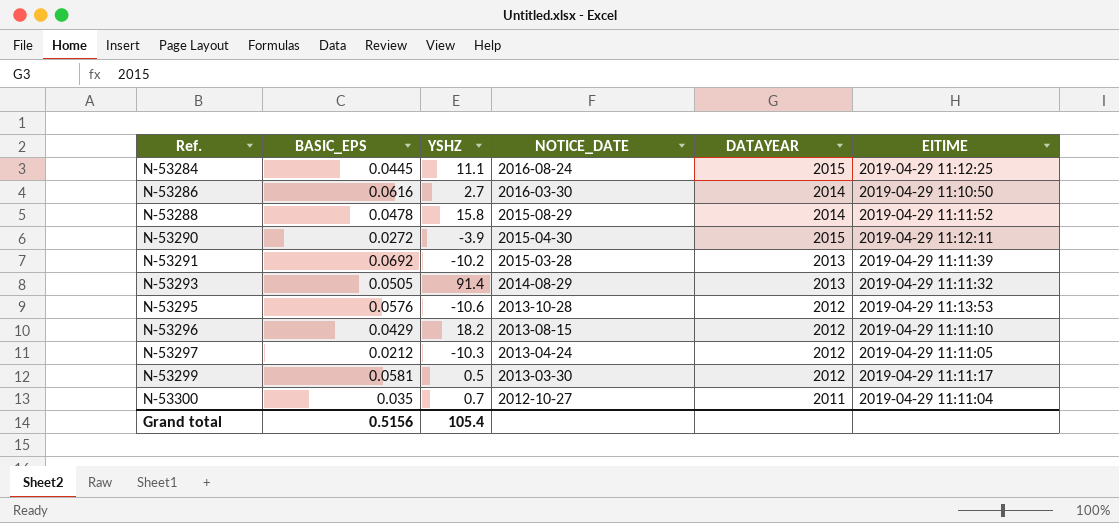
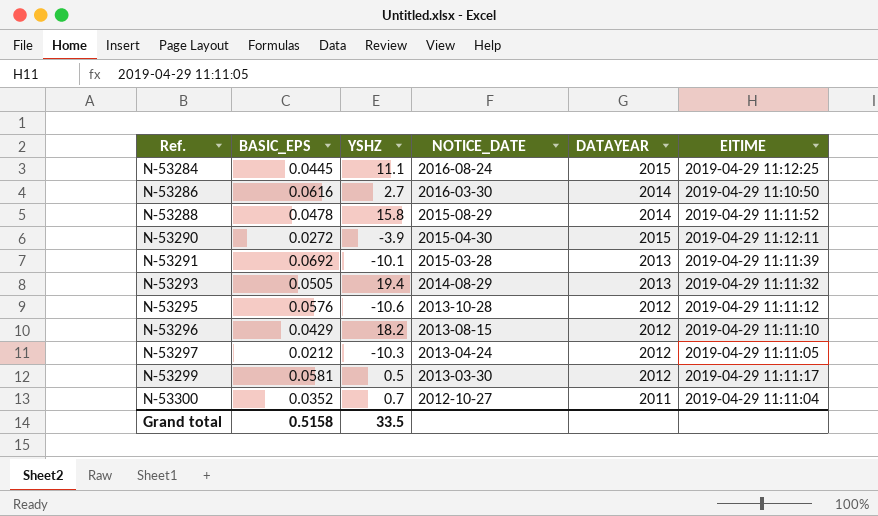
N-53291 | YSHZ: -10.2 -> -10.1
N-53293 | YSHZ: 91.4 -> 19.4
N-53295 | EITIME: 2019-04-29 11:13:53 -> 2019-04-29 11:11:12
N-53300 | BASIC_EPS: 0.035 -> 0.0352
Grand total | BASIC_EPS: 0.5156 -> 0.5158
Grand total | YSHZ: 105.4 -> 33.5

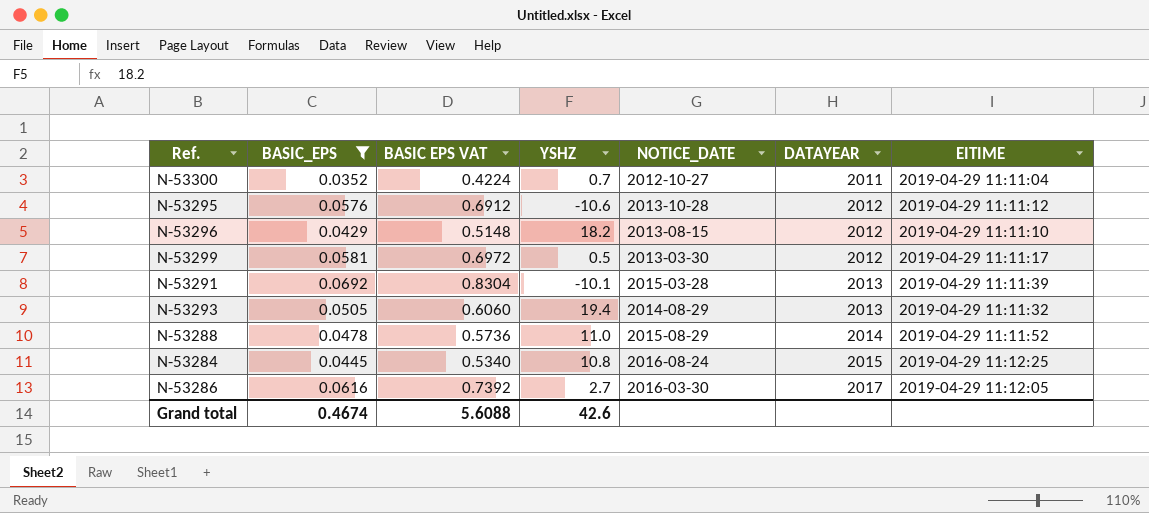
filter: none -> BASIC_EPS >= 0.0352
row order: Ref. ascending -> DATAYEAR ascending
column BASIC EPS VAT | formula: none -> [BASIC_EPS] * 12
N-53288 | YSHZ: 15.8 -> 11.0
N-53284 | YSHZ: 11.1 -> 10.8
N-53286 | DATAYEAR: 2014 -> 2017
N-53286 | EITIME: 2019-04-29 11:10:50 -> 2019-04-29 11:12:05
Grand total | BASIC_EPS: 0.5158 -> 0.4674
Grand total | YSHZ: 33.5 -> 42.6

